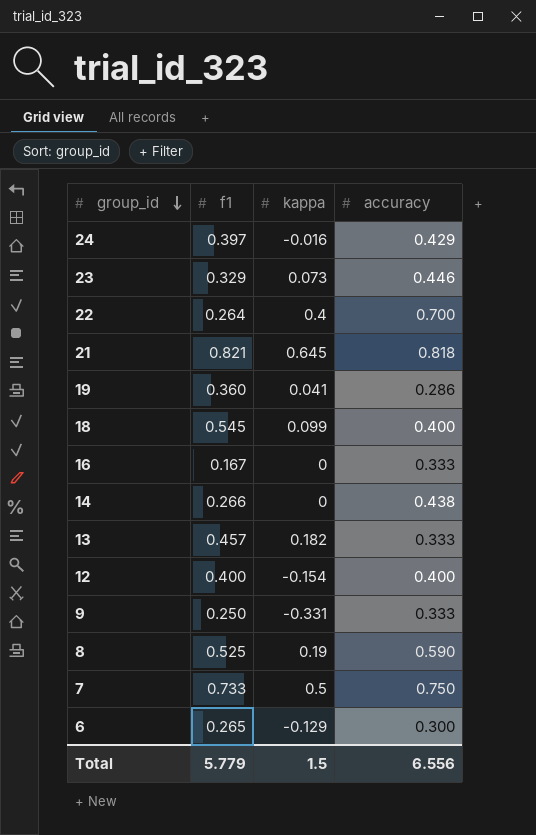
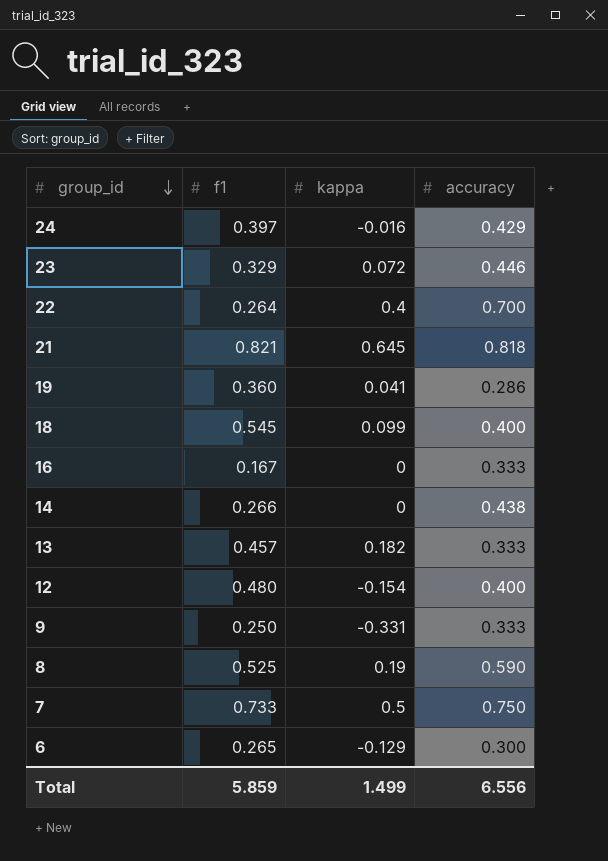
23 | kappa: 0.073 -> 0.072
12 | f1: 0.400 -> 0.480
Total | f1: 5.779 -> 5.859
Total | kappa: 1.5 -> 1.499

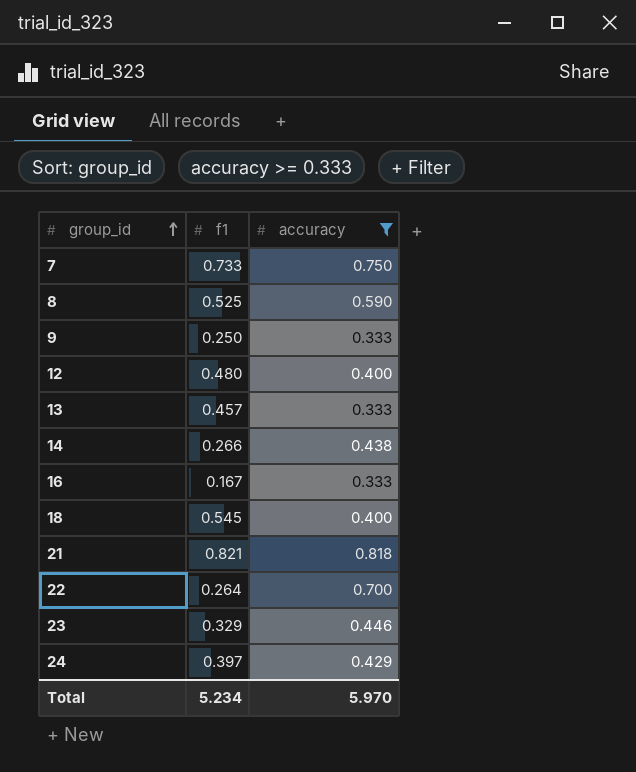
filter: none -> accuracy >= 0.333
row order: group_id descending -> group_id ascending
column kappa | position: 3 -> none
Total | f1: 5.859 -> 5.234
Total | accuracy: 6.556 -> 5.970

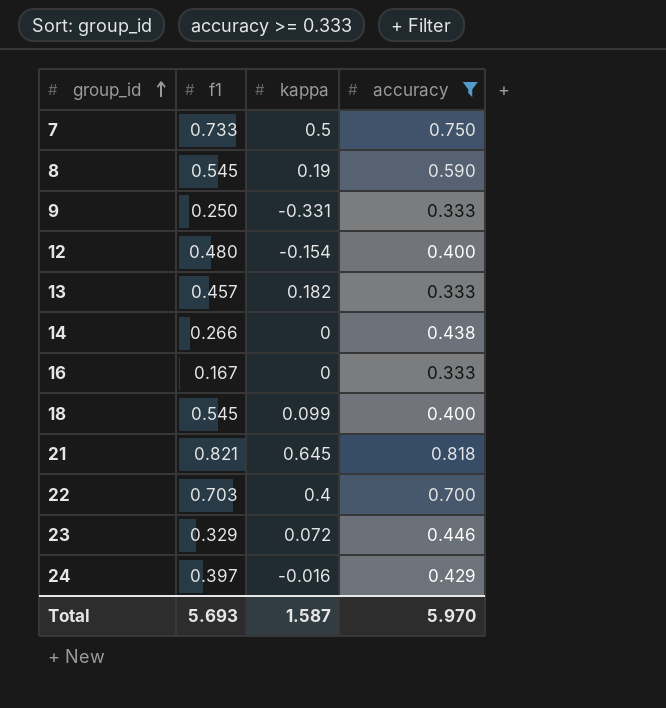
column kappa | position: none -> 3
8 | f1: 0.525 -> 0.545
22 | f1: 0.264 -> 0.703
Total | f1: 5.234 -> 5.693

